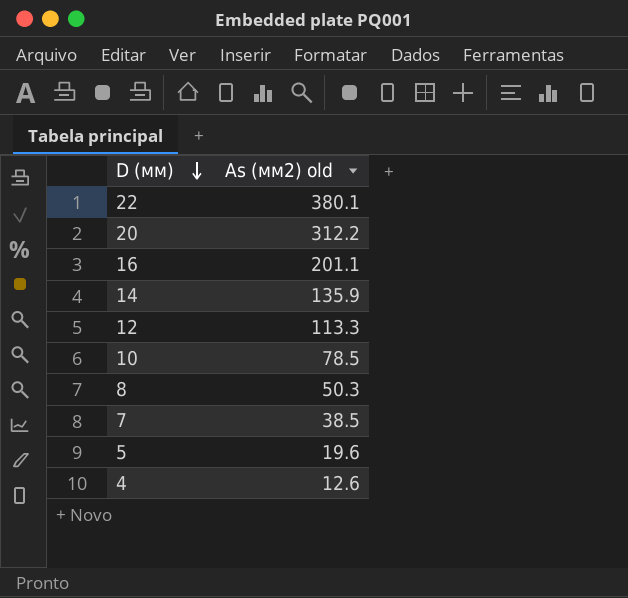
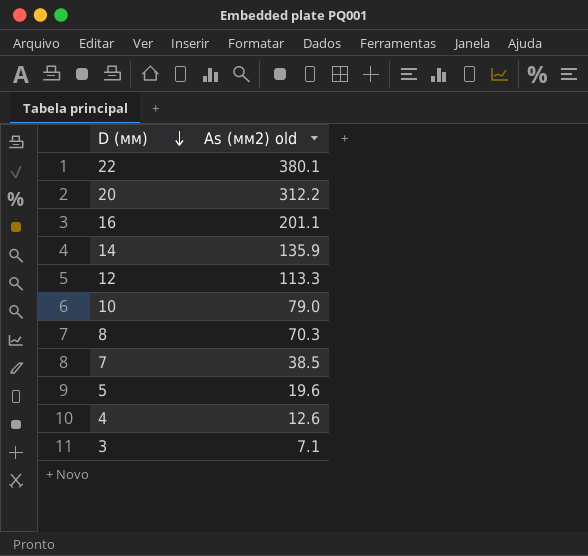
10 | As (мм2) old: 78.5 -> 79.0
8 | As (мм2) old: 50.3 -> 70.3
row 3: none -> 7.1

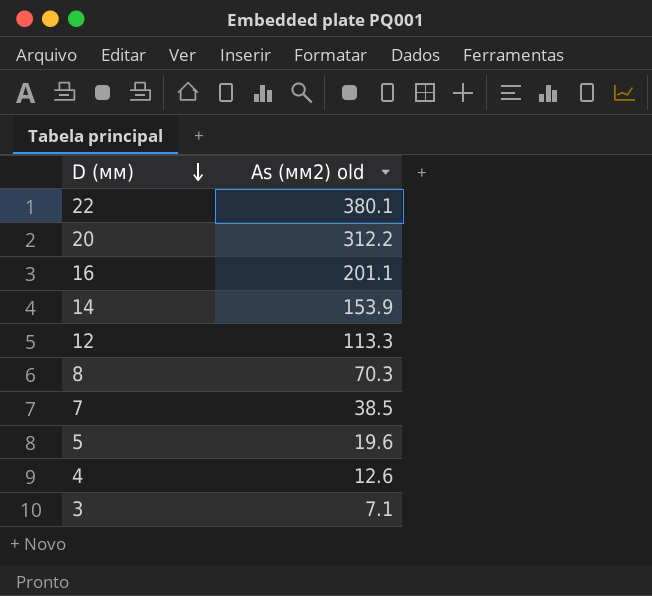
row 10: 79.0 -> none
14 | As (мм2) old: 135.9 -> 153.9

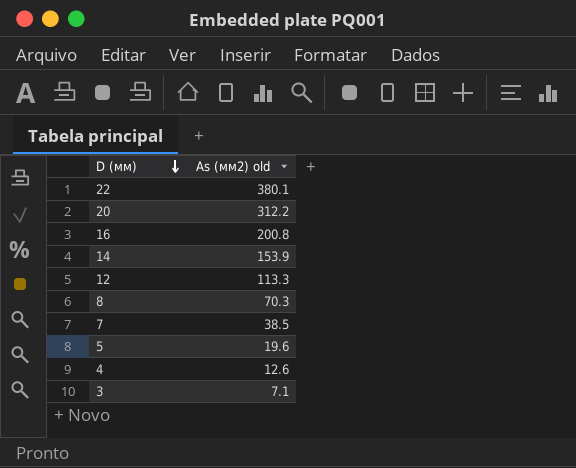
16 | As (мм2) old: 201.1 -> 200.8

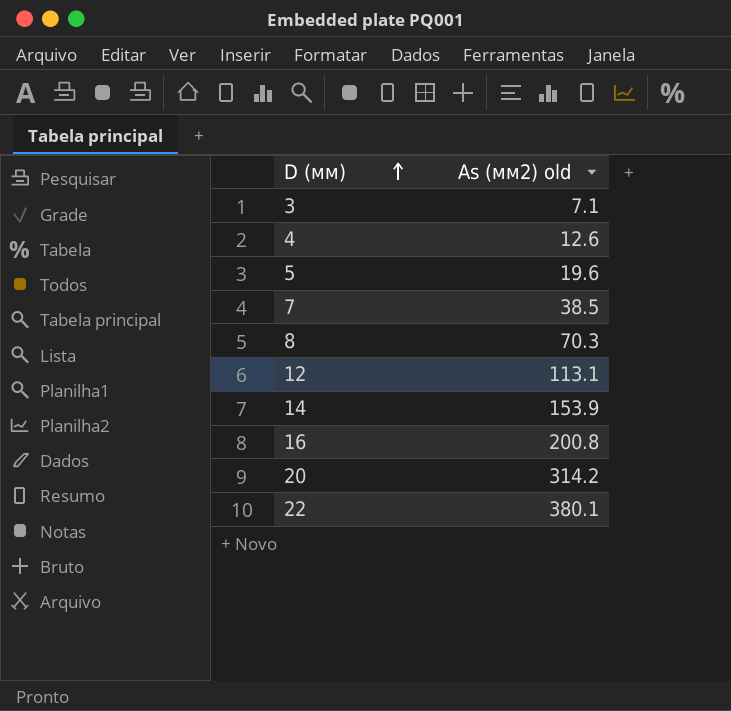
row order: D (мм) descending -> D (мм) ascending
12 | As (мм2) old: 113.3 -> 113.1
20 | As (мм2) old: 312.2 -> 314.2

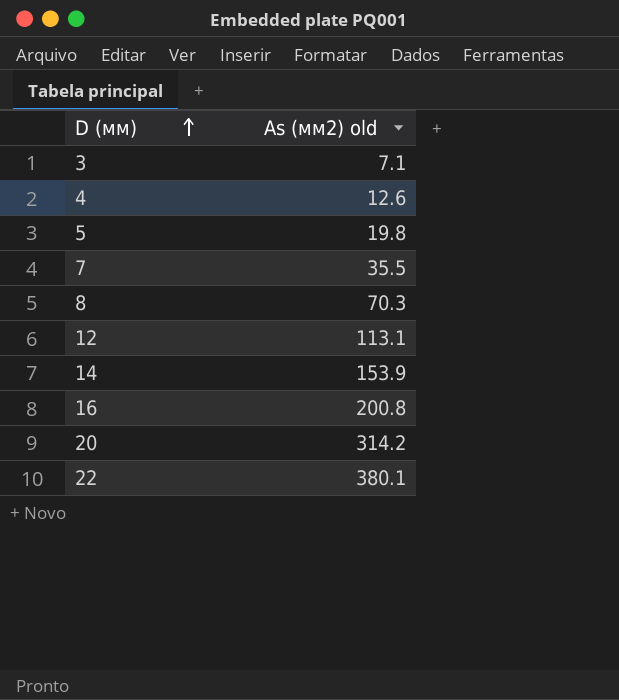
5 | As (мм2) old: 19.6 -> 19.8
7 | As (мм2) old: 38.5 -> 35.5

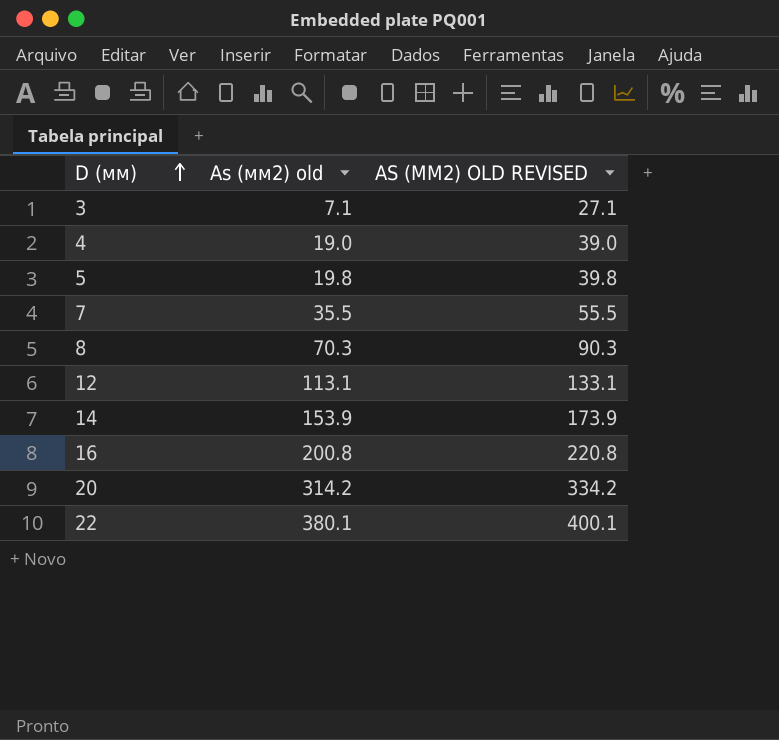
column AS (ММ2) OLD REVISED | formula: none -> [As (мм2) old] + 20
4 | As (мм2) old: 12.6 -> 19.0

